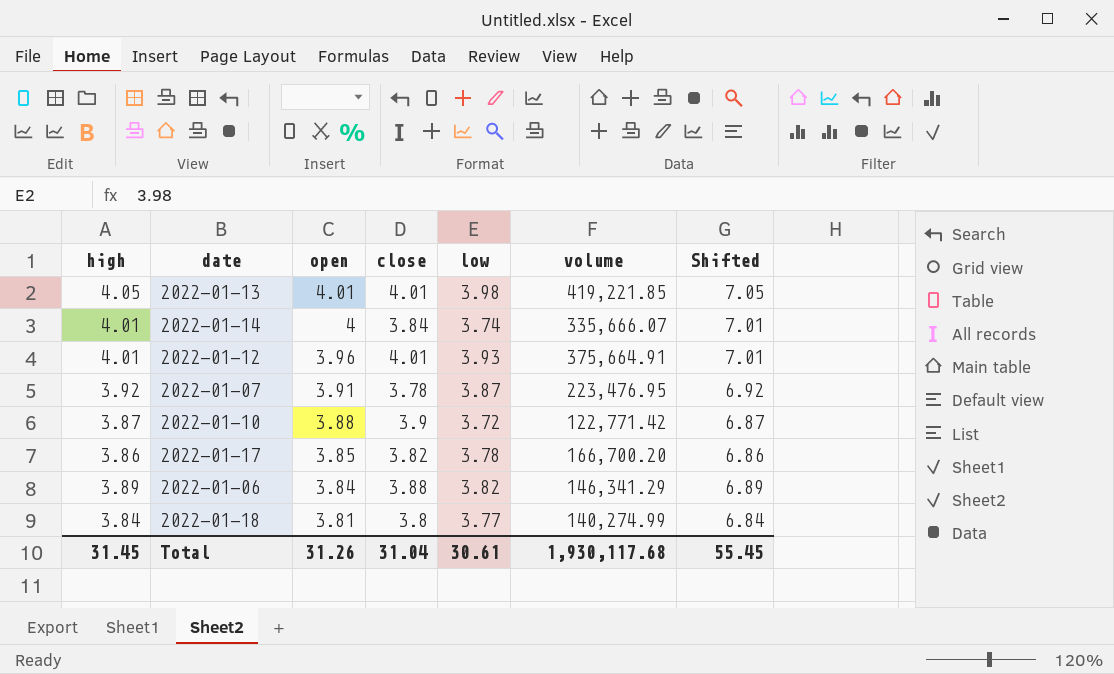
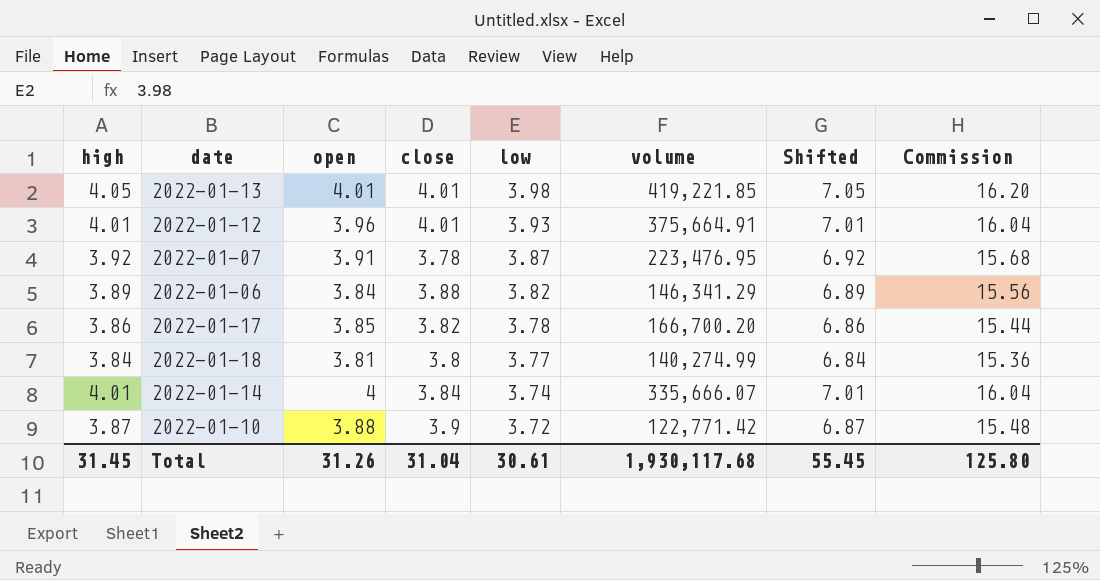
row order: open descending -> low descending
column Commission | formula: none -> [high] * 4

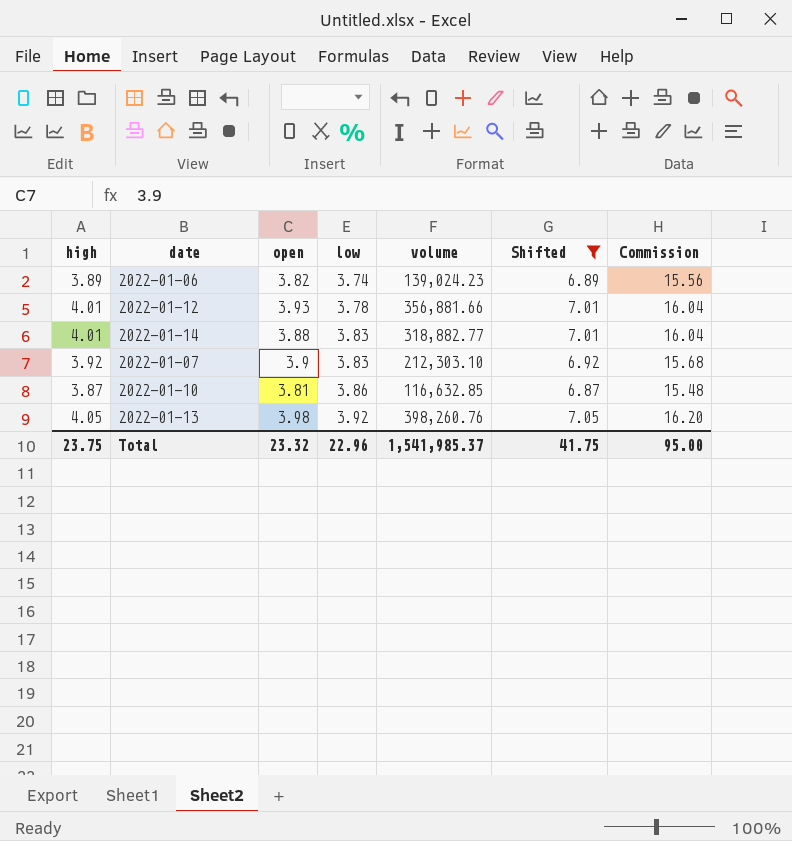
filter: none -> Shifted >= 6.87
row order: low descending -> low ascending
column close | position: 4 -> none
2022-01-06 | open: 3.84 -> 3.82
2022-01-06 | low: 3.82 -> 3.74
2022-01-06 | volume: 146,341.29 -> 139,024.23
2022-01-12 | open: 3.96 -> 3.93
2022-01-12 | low: 3.93 -> 3.78
2022-01-12 | volume: 375,664.91 -> 356,881.66
2022-01-14 | open: 4 -> 3.88
2022-01-14 | low: 3.74 -> 3.83
2022-01-14 | volume: 335,666.07 -> 318,882.77
2022-01-07 | open: 3.91 -> 3.9
2022-01-07 | low: 3.87 -> 3.83
2022-01-07 | volume: 223,476.95 -> 212,303.10
2022-01-10 | open: 3.88 -> 3.81
2022-01-10 | low: 3.72 -> 3.86
2022-01-10 | volume: 122,771.42 -> 116,632.85
2022-01-13 | open: 4.01 -> 3.98
2022-01-13 | low: 3.98 -> 3.92
2022-01-13 | volume: 419,221.85 -> 398,260.76
Total | high: 31.45 -> 23.75
Total | open: 31.26 -> 23.32
Total | low: 30.61 -> 22.96
Total | volume: 1,930,117.68 -> 1,541,985.37
Total | Shifted: 55.45 -> 41.75
Total | Commission: 125.80 -> 95.00

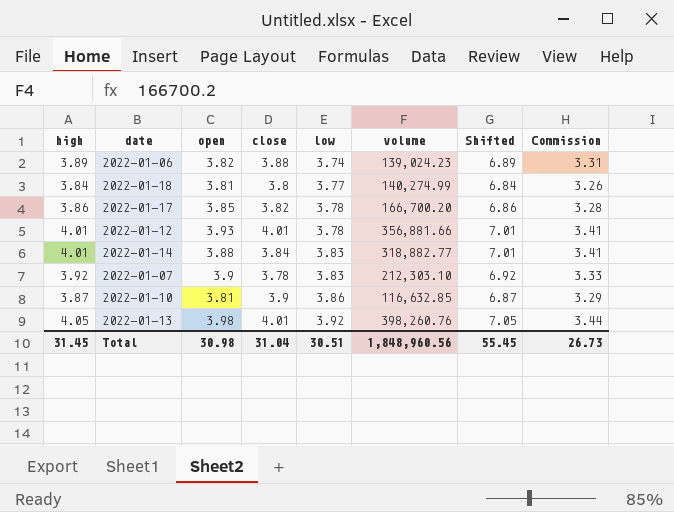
filter: Shifted >= 6.87 -> none
column close | position: none -> 4
column Commission | formula: [high] * 4 -> [high] * 0.85
Total | high: 23.75 -> 31.45
Total | open: 23.32 -> 30.98
Total | low: 22.96 -> 30.51
Total | volume: 1,541,985.37 -> 1,848,960.56
Total | Shifted: 41.75 -> 55.45
Total | Commission: 95.00 -> 26.73

